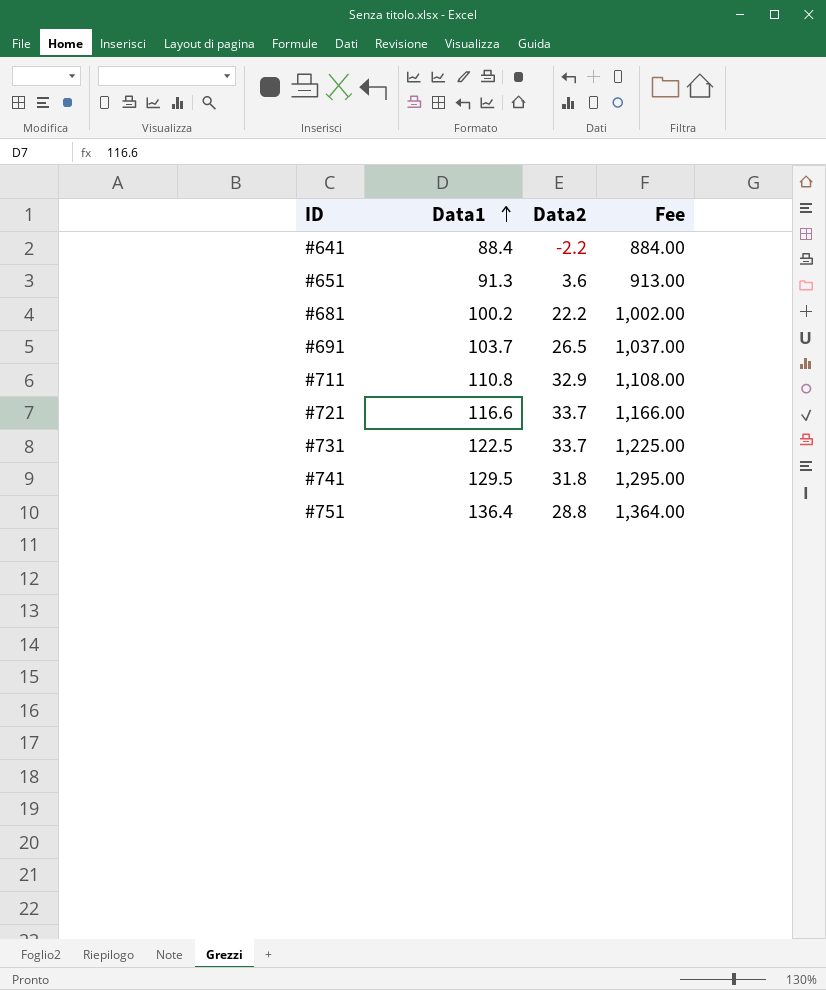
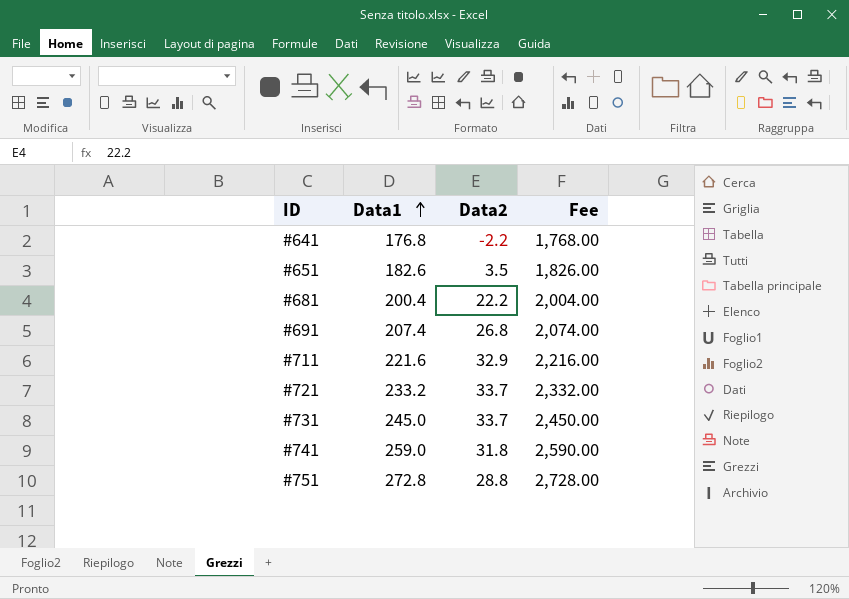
#641 | Data1: 88.4 -> 176.8
#641 | Fee: 884.00 -> 1,768.00
#651 | Data1: 91.3 -> 182.6
#651 | Data2: 3.6 -> 3.5
#651 | Fee: 913.00 -> 1,826.00
#681 | Data1: 100.2 -> 200.4
#681 | Fee: 1,002.00 -> 2,004.00
#691 | Data1: 103.7 -> 207.4
#691 | Data2: 26.5 -> 26.8
#691 | Fee: 1,037.00 -> 2,074.00
#711 | Data1: 110.8 -> 221.6
#711 | Fee: 1,108.00 -> 2,216.00
#721 | Data1: 116.6 -> 233.2
#721 | Fee: 1,166.00 -> 2,332.00
#731 | Data1: 122.5 -> 245.0
#731 | Fee: 1,225.00 -> 2,450.00
#741 | Data1: 129.5 -> 259.0
#741 | Fee: 1,295.00 -> 2,590.00
#751 | Data1: 136.4 -> 272.8
#751 | Fee: 1,364.00 -> 2,728.00

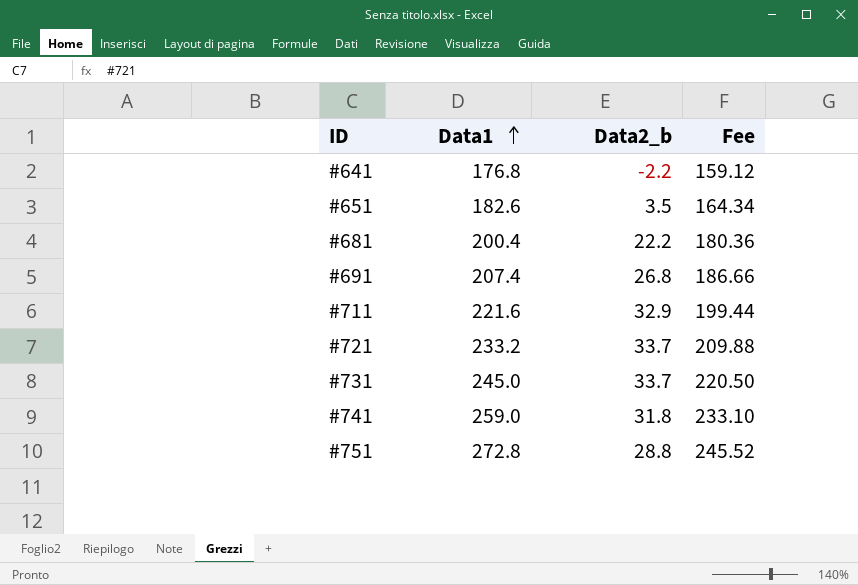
column name: Data2 -> Data2_b
column Fee | formula: [Data1] * 10 -> [Data1] * 0.9

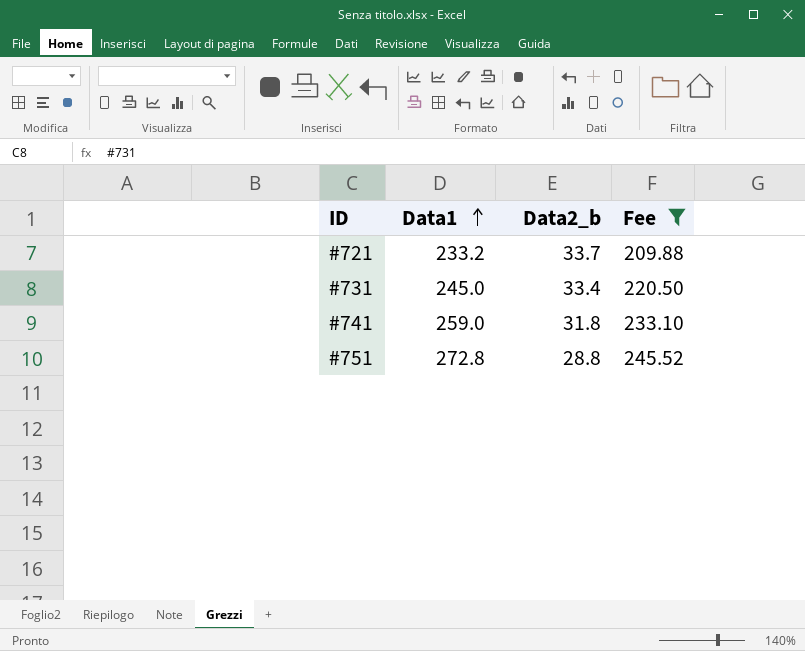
filter: none -> Fee >= 209.88
#731 | Data2_b: 33.7 -> 33.4

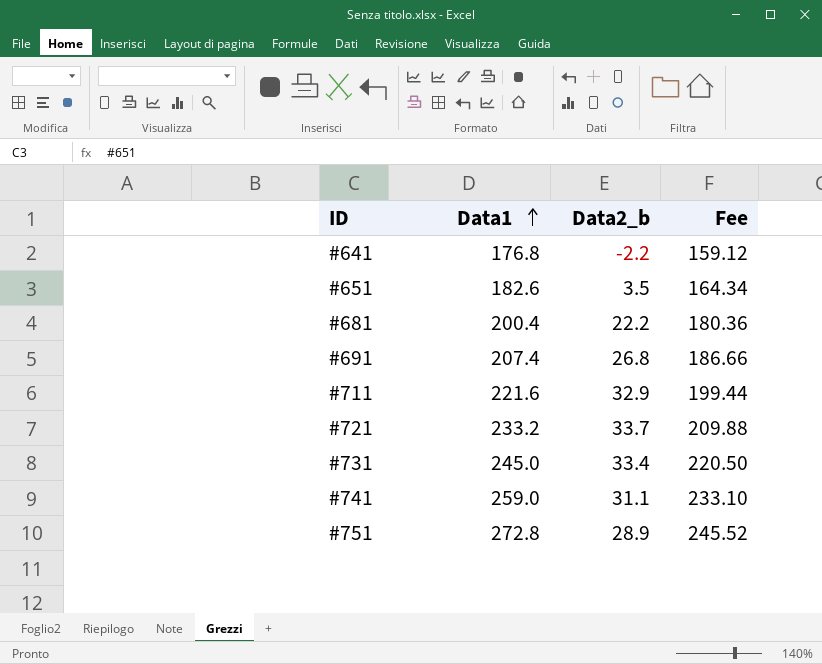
filter: Fee >= 209.88 -> none
#741 | Data2_b: 31.8 -> 31.1
#751 | Data2_b: 28.8 -> 28.9

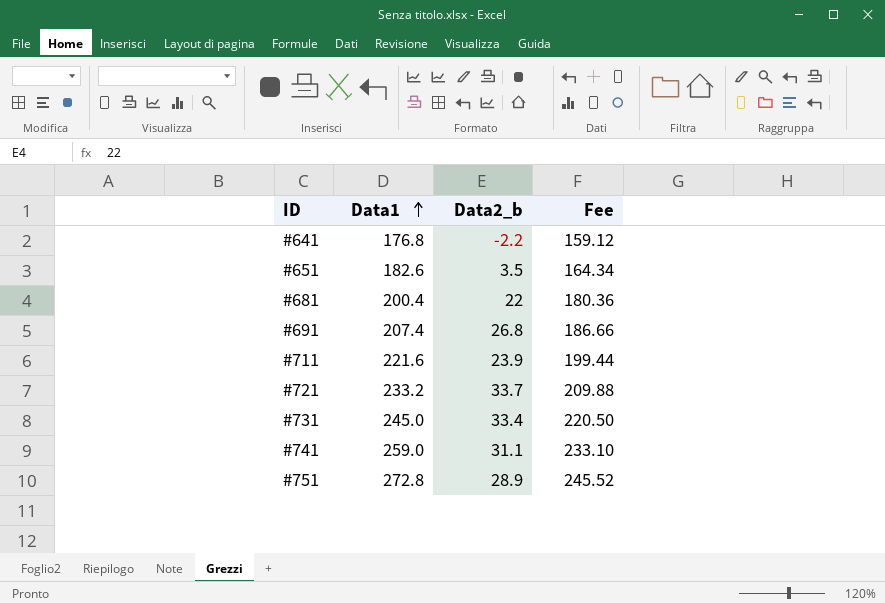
#681 | Data2_b: 22.2 -> 22
#711 | Data2_b: 32.9 -> 23.9

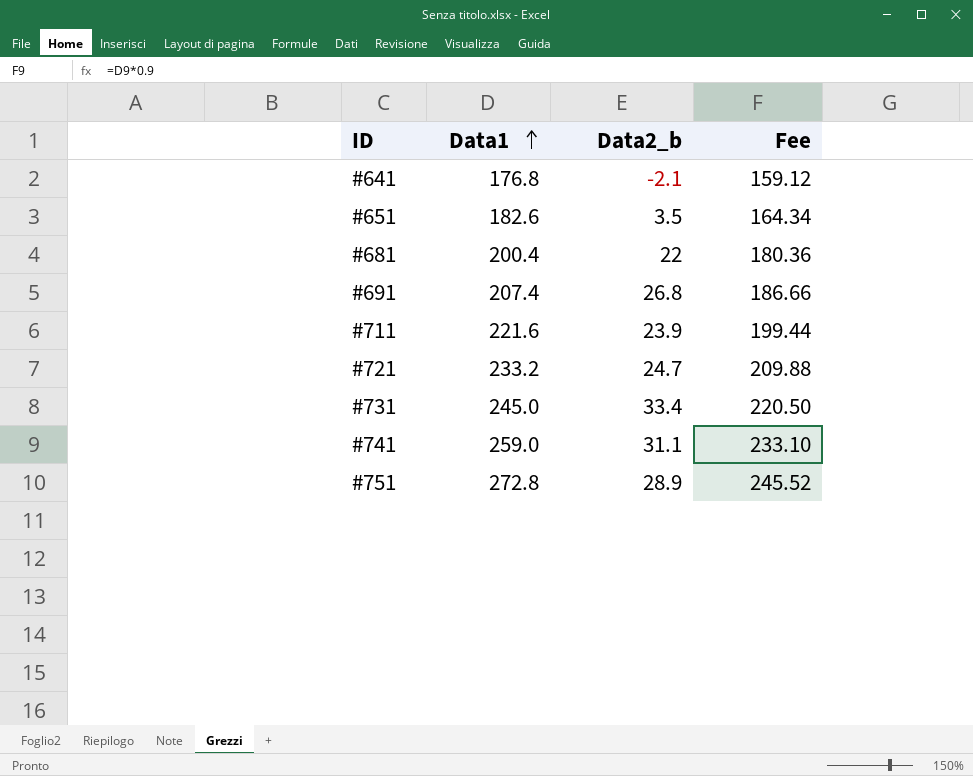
#641 | Data2_b: -2.2 -> -2.1
#721 | Data2_b: 33.7 -> 24.7

